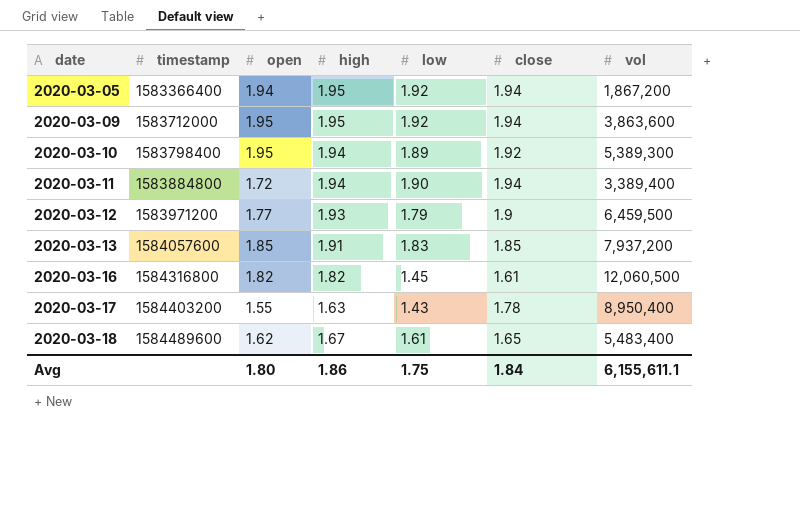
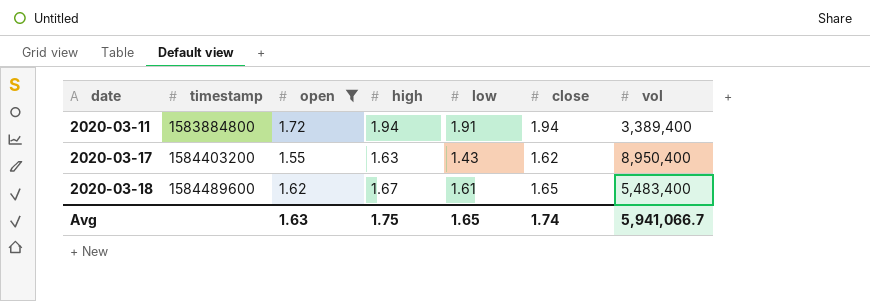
filter: none -> open <= 1.72
2020-03-11 | low: 1.90 -> 1.91
2020-03-17 | close: 1.78 -> 1.62
Avg | open: 1.80 -> 1.63
Avg | high: 1.86 -> 1.75
Avg | low: 1.75 -> 1.65
Avg | close: 1.84 -> 1.74
Avg | vol: 6,155,611.1 -> 5,941,066.7

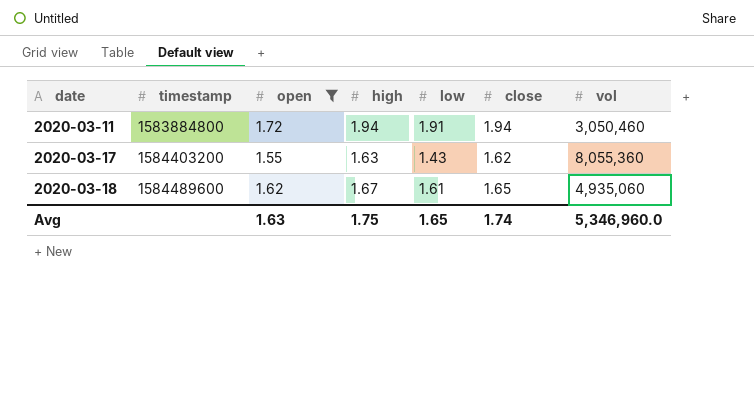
2020-03-11 | vol: 3,389,400 -> 3,050,460
2020-03-17 | vol: 8,950,400 -> 8,055,360
2020-03-18 | vol: 5,483,400 -> 4,935,060
Avg | vol: 5,941,066.7 -> 5,346,960.0

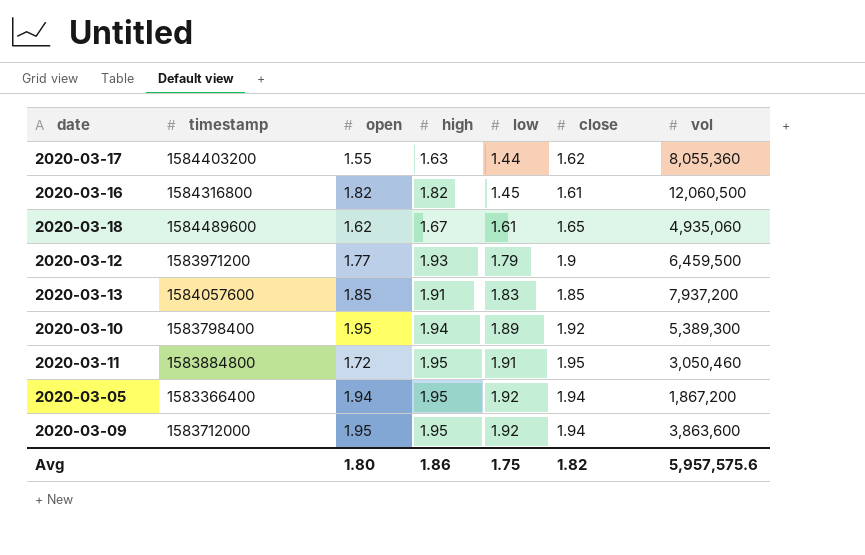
filter: open <= 1.72 -> none
row order: date ascending -> low ascending
2020-03-17 | low: 1.43 -> 1.44
2020-03-11 | high: 1.94 -> 1.95
2020-03-11 | close: 1.94 -> 1.95
Avg | open: 1.63 -> 1.80
Avg | high: 1.75 -> 1.86
Avg | low: 1.65 -> 1.75
Avg | close: 1.74 -> 1.82
Avg | vol: 5,346,960.0 -> 5,957,575.6

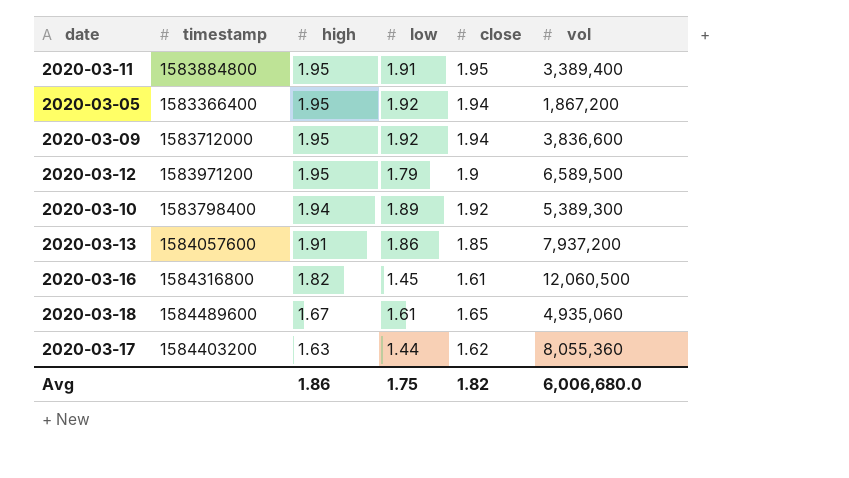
row order: low ascending -> high descending
column open | position: 3 -> none
2020-03-11 | vol: 3,050,460 -> 3,389,400
2020-03-09 | vol: 3,863,600 -> 3,836,600
2020-03-12 | high: 1.93 -> 1.95
2020-03-12 | vol: 6,459,500 -> 6,589,500
2020-03-13 | low: 1.83 -> 1.86
Avg | vol: 5,957,575.6 -> 6,006,680.0

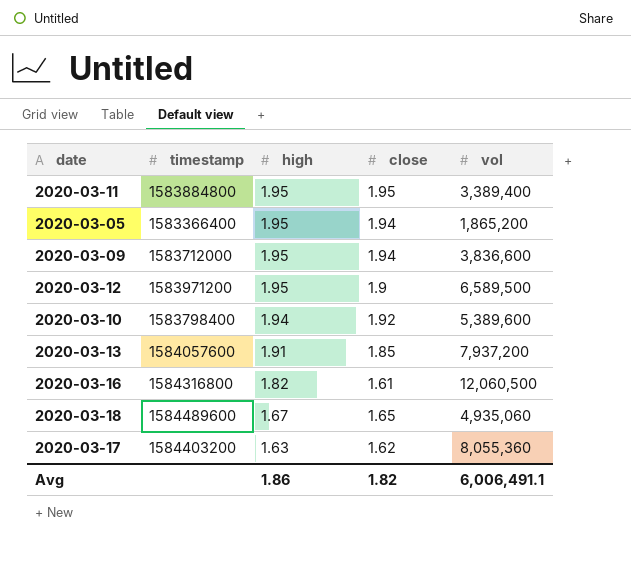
column low | position: 4 -> none
2020-03-05 | vol: 1,867,200 -> 1,865,200
2020-03-10 | vol: 5,389,300 -> 5,389,600
Avg | vol: 6,006,680.0 -> 6,006,491.1

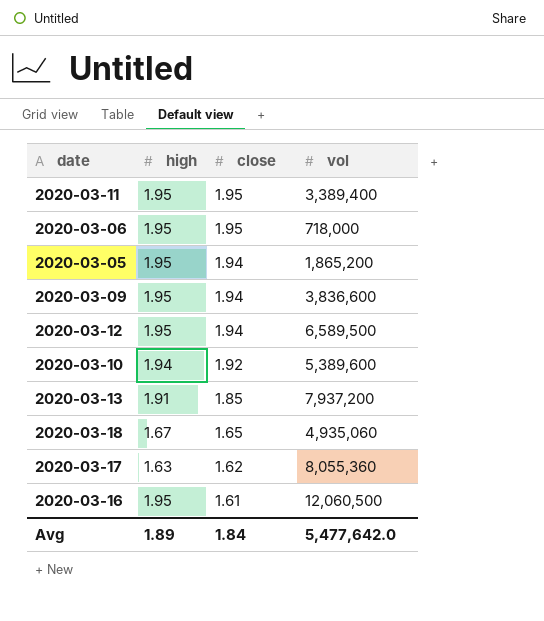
row order: high descending -> close descending
column timestamp | position: 2 -> none
row 2020-03-06: none -> 1.95 | 1.95 | 718,000
2020-03-12 | close: 1.9 -> 1.94
2020-03-16 | high: 1.82 -> 1.95
Avg | high: 1.86 -> 1.89
Avg | close: 1.82 -> 1.84
Avg | vol: 6,006,491.1 -> 5,477,642.0

